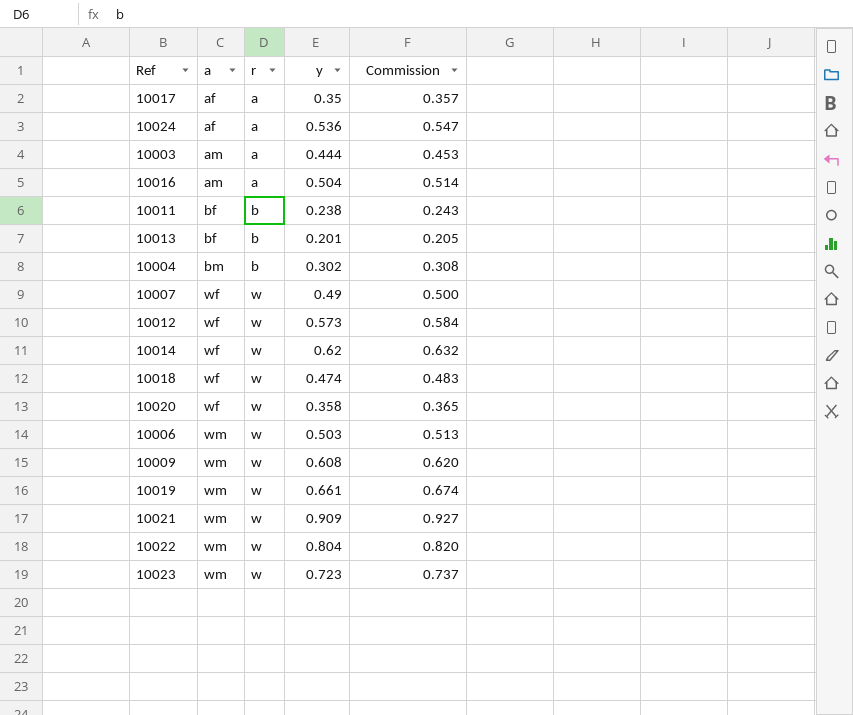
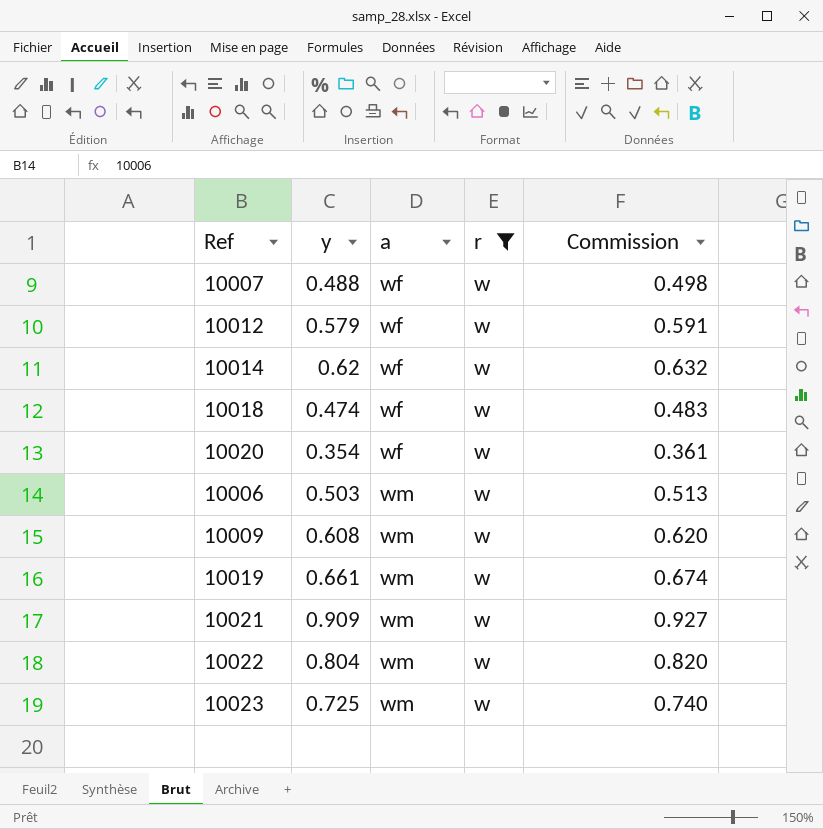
filter: none -> r = w
column y | position: 4 -> 2
10007 | y: 0.49 -> 0.488
10007 | Commission: 0.500 -> 0.498
10012 | y: 0.573 -> 0.579
10012 | Commission: 0.584 -> 0.591
10020 | y: 0.358 -> 0.354
10020 | Commission: 0.365 -> 0.361
10023 | y: 0.723 -> 0.725
10023 | Commission: 0.737 -> 0.740

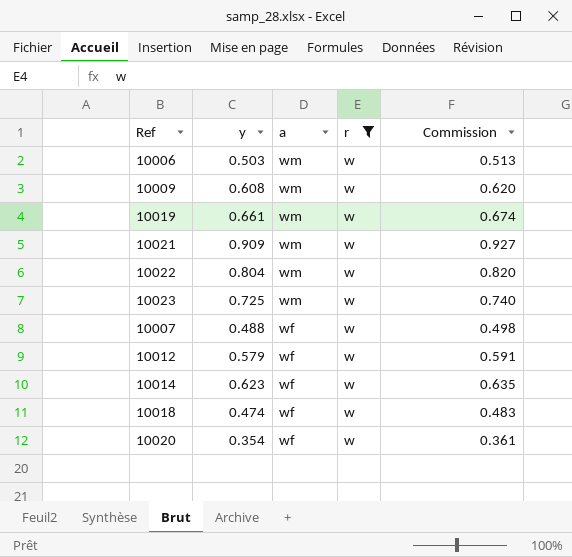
row order: a ascending -> a descending
10014 | y: 0.62 -> 0.623
10014 | Commission: 0.632 -> 0.635

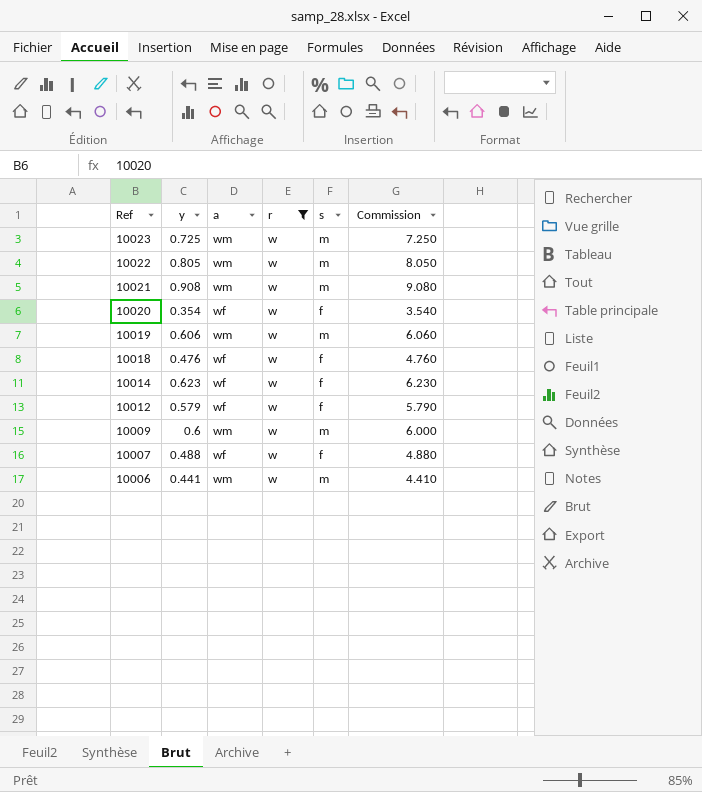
row order: a descending -> Ref descending
column s | position: none -> 5
column Commission | formula: [y] * 1.02 -> [y] * 10
10022 | y: 0.804 -> 0.805
10021 | y: 0.909 -> 0.908
10019 | y: 0.661 -> 0.606
10018 | y: 0.474 -> 0.476
10009 | y: 0.608 -> 0.6
10006 | y: 0.503 -> 0.441

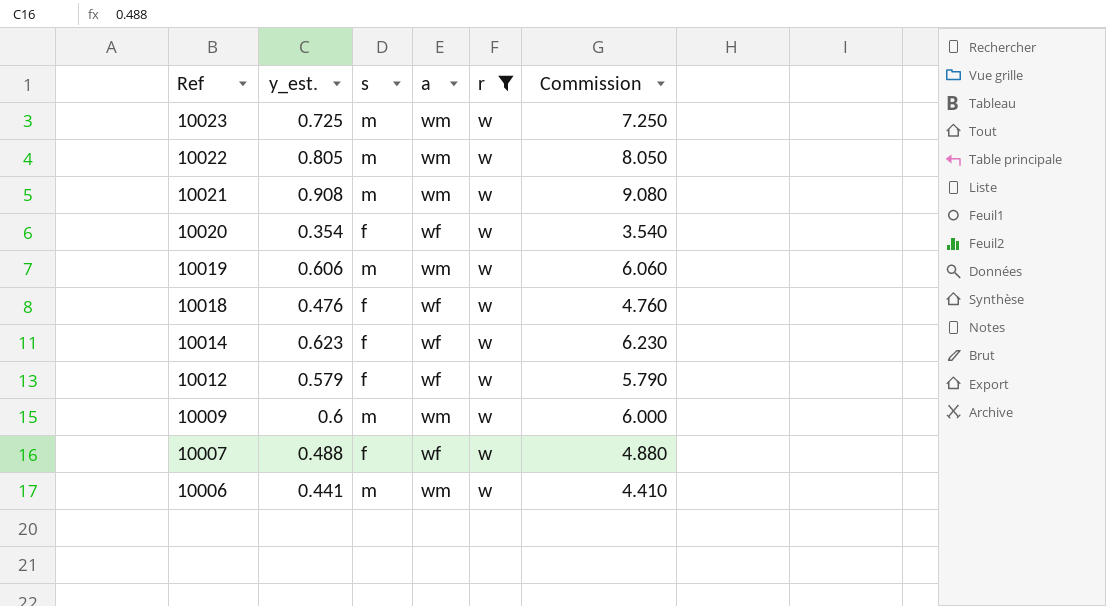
column name: y -> y_est.
column s | position: 5 -> 3

